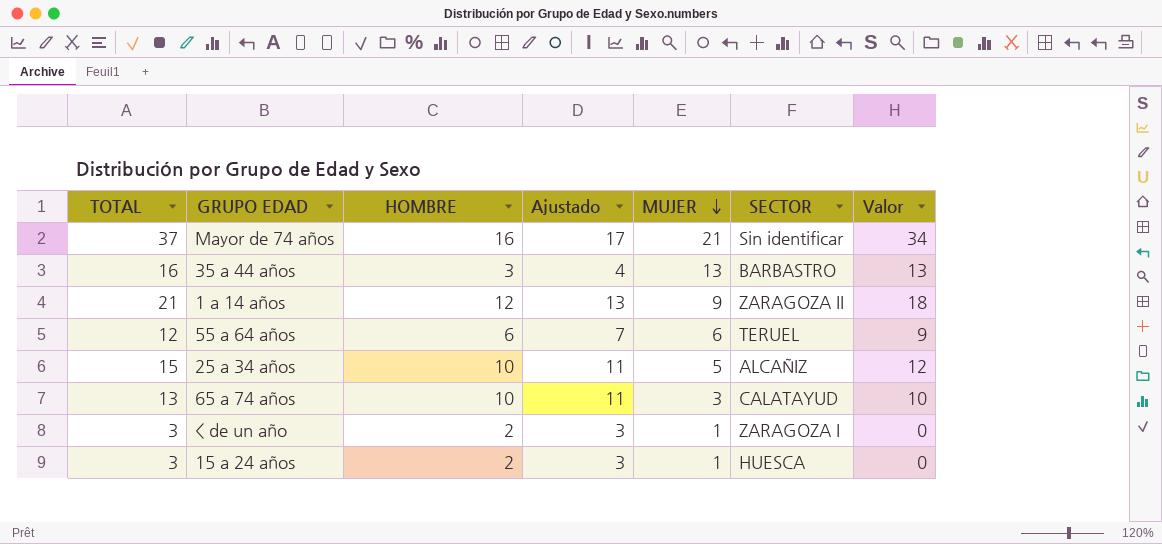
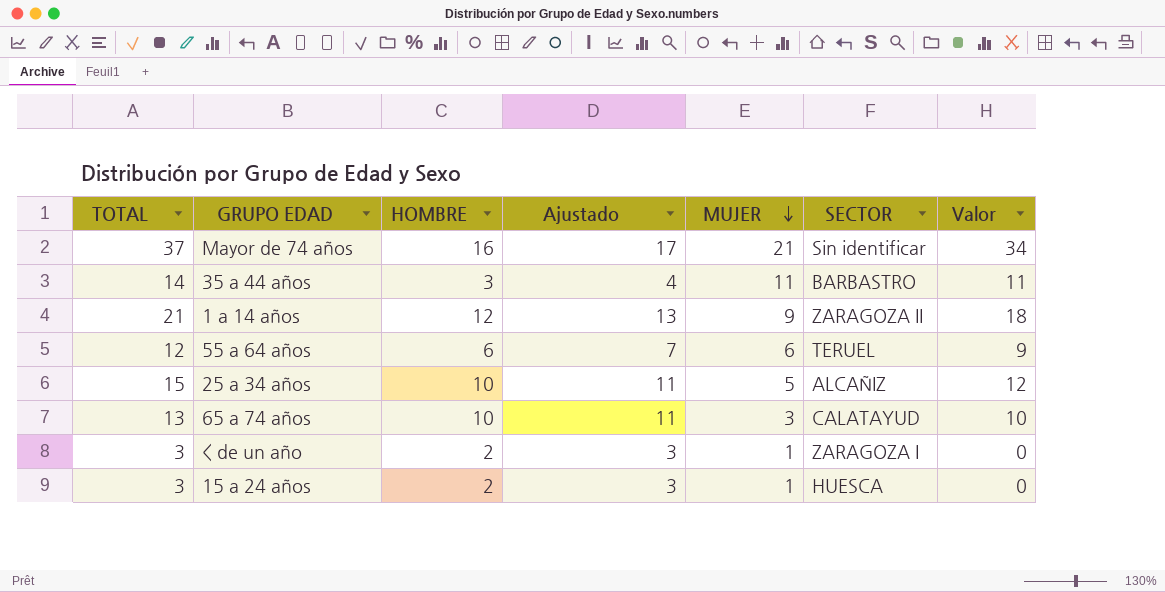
35 a 44 años | TOTAL: 16 -> 14
35 a 44 años | MUJER: 13 -> 11
35 a 44 años | Valor: 13 -> 11

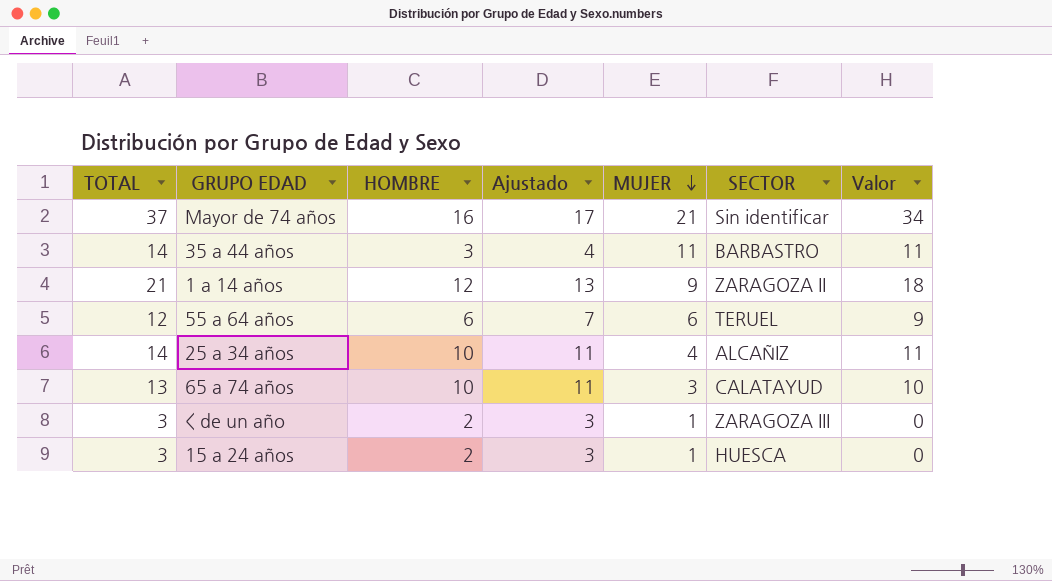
25 a 34 años | TOTAL: 15 -> 14
25 a 34 años | MUJER: 5 -> 4
25 a 34 años | Valor: 12 -> 11
< de un año | SECTOR: ZARAGOZA I -> ZARAGOZA III

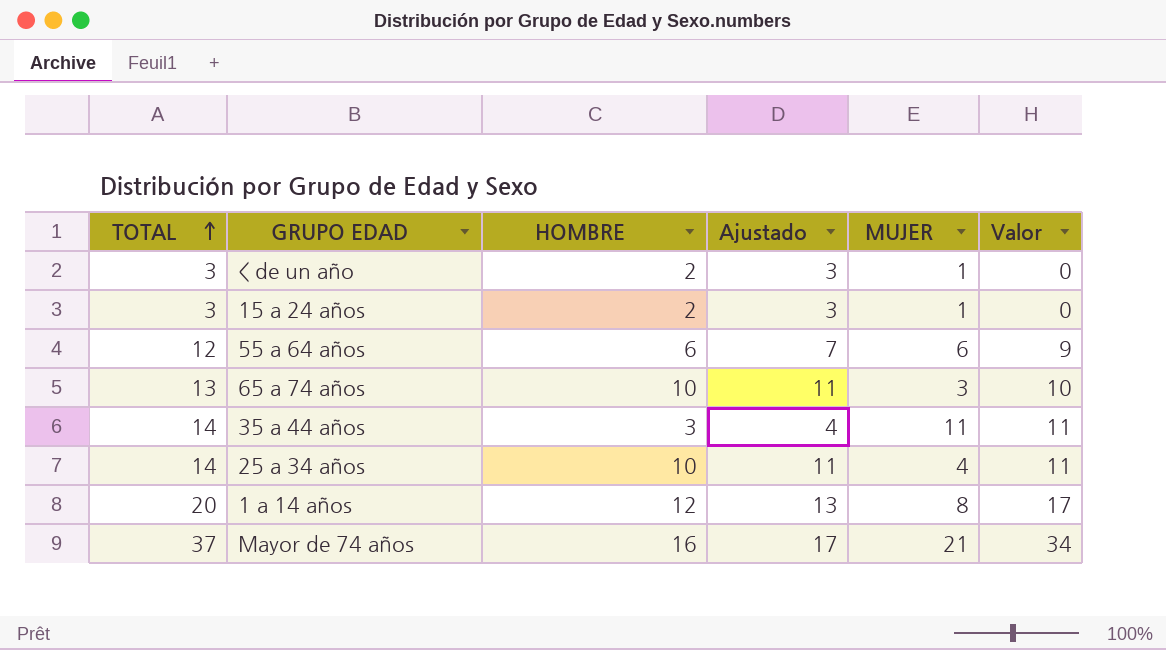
row order: MUJER descending -> TOTAL ascending
column SECTOR | position: 6 -> none
1 a 14 años | TOTAL: 21 -> 20
1 a 14 años | MUJER: 9 -> 8
1 a 14 años | Valor: 18 -> 17

